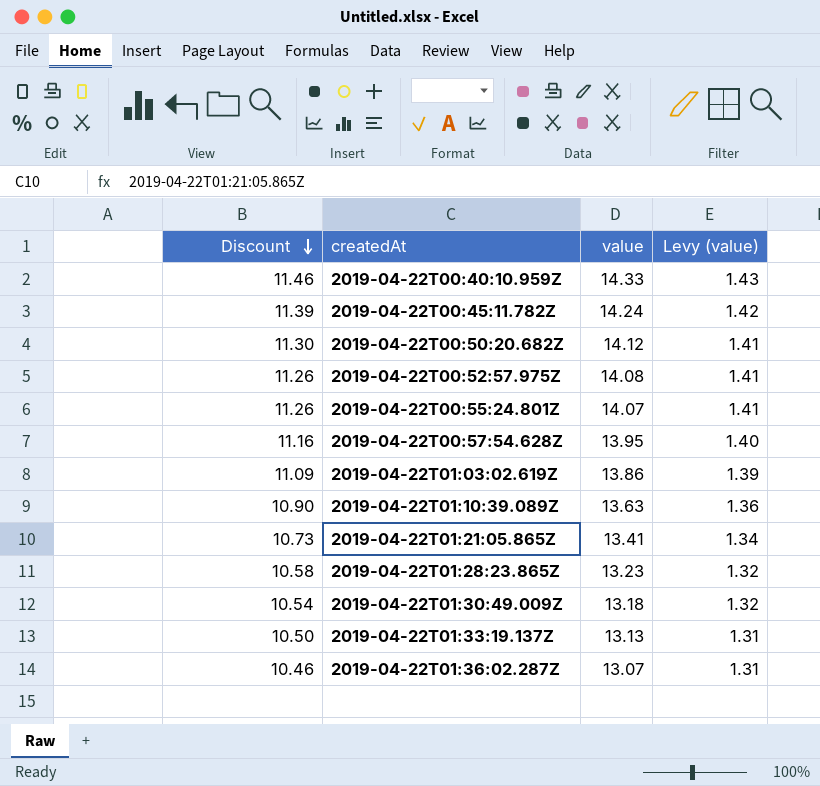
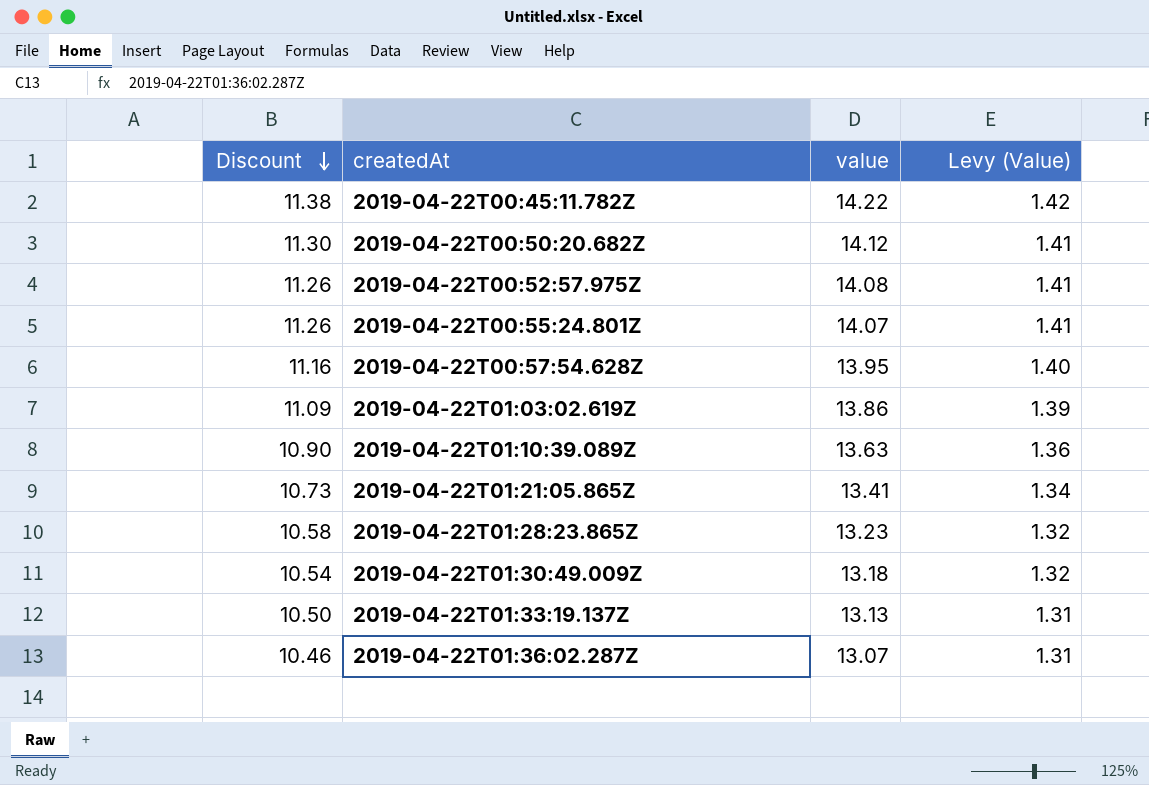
column name: Levy (value) -> Levy (Value)
row 2019-04-22T00:40:10.959Z: 11.46 | 14.33 | 1.43 -> none
2019-04-22T00:45:11.782Z | Discount: 11.39 -> 11.38
2019-04-22T00:45:11.782Z | value: 14.24 -> 14.22

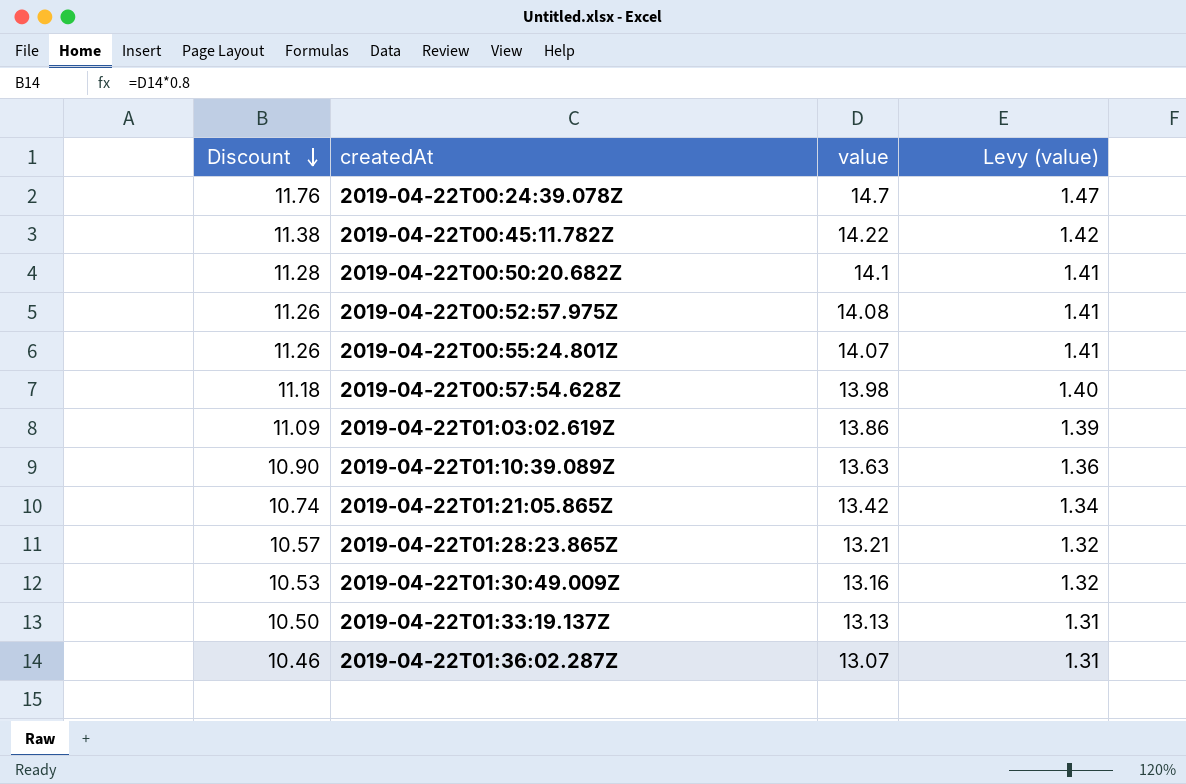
column name: Levy (Value) -> Levy (value)
row 2019-04-22T00:24:39.078Z: none -> 11.76 | 14.7 | 1.47
2019-04-22T00:50:20.682Z | Discount: 11.30 -> 11.28
2019-04-22T00:50:20.682Z | value: 14.12 -> 14.1
2019-04-22T00:57:54.628Z | Discount: 11.16 -> 11.18
2019-04-22T00:57:54.628Z | value: 13.95 -> 13.98
2019-04-22T01:21:05.865Z | Discount: 10.73 -> 10.74
2019-04-22T01:21:05.865Z | value: 13.41 -> 13.42
2019-04-22T01:28:23.865Z | Discount: 10.58 -> 10.57
2019-04-22T01:28:23.865Z | value: 13.23 -> 13.21
2019-04-22T01:30:49.009Z | Discount: 10.54 -> 10.53
2019-04-22T01:30:49.009Z | value: 13.18 -> 13.16

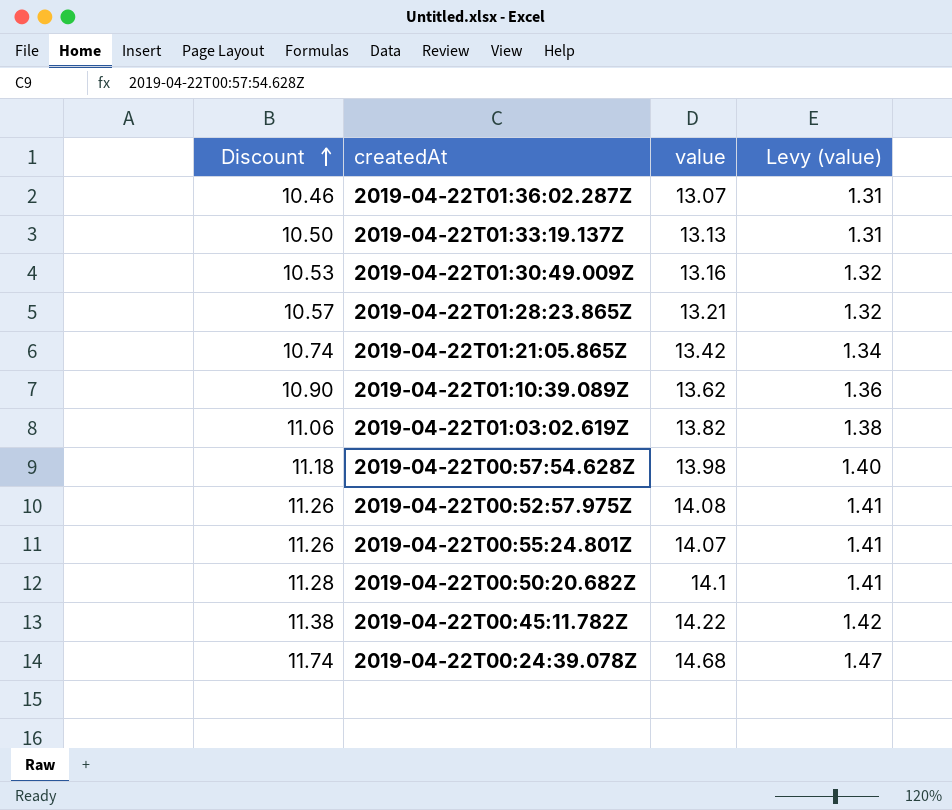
row order: Discount descending -> Discount ascending
2019-04-22T01:10:39.089Z | value: 13.63 -> 13.62
2019-04-22T01:03:02.619Z | Discount: 11.09 -> 11.06
2019-04-22T01:03:02.619Z | value: 13.86 -> 13.82
2019-04-22T01:03:02.619Z | Levy (value): 1.39 -> 1.38
2019-04-22T00:24:39.078Z | Discount: 11.76 -> 11.74
2019-04-22T00:24:39.078Z | value: 14.7 -> 14.68

